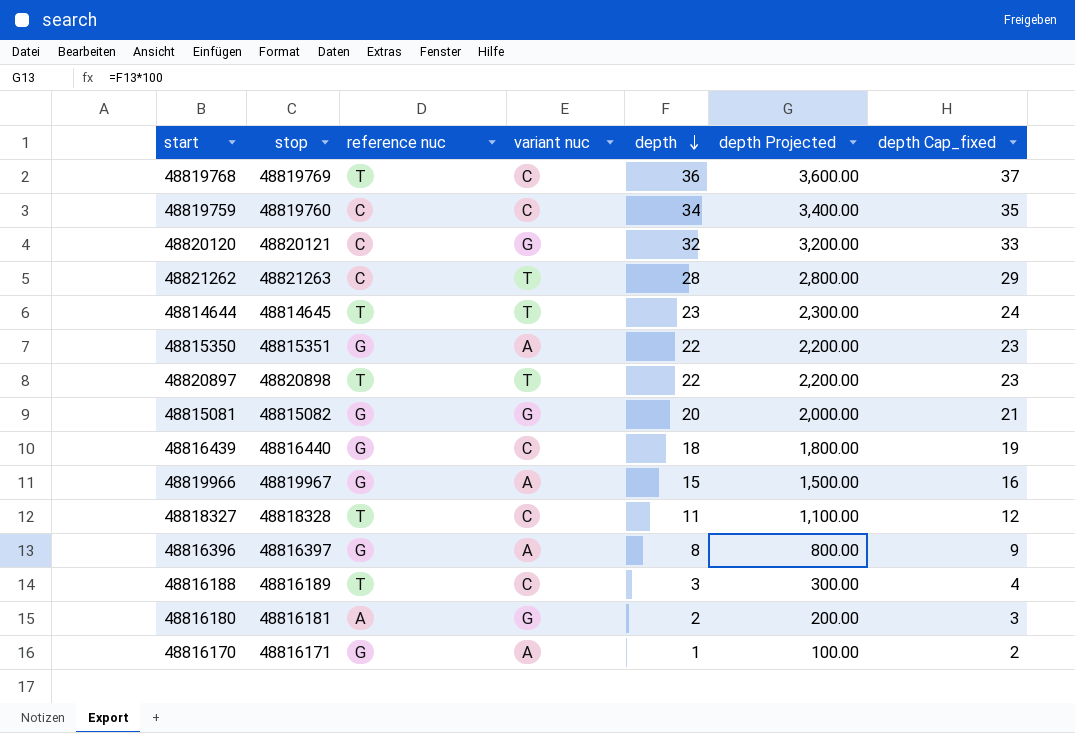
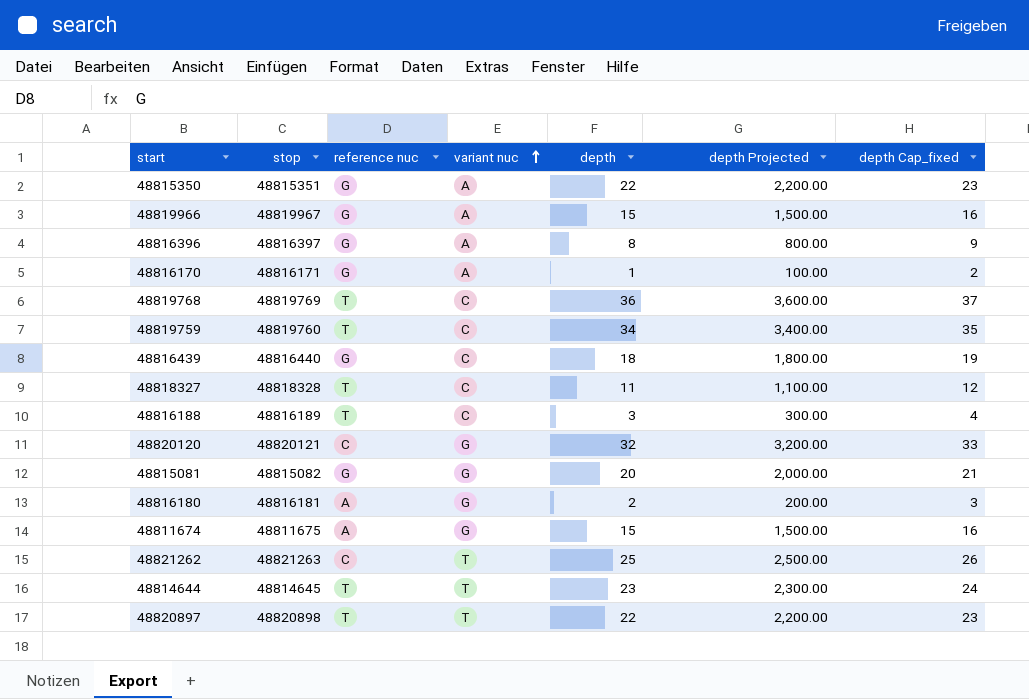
row order: depth descending -> variant nuc ascending
48819759 | reference nuc: C -> T
row 48811674: none -> 48811675 | A | G | 15 | 1,500.00 | 16
48821262 | depth: 28 -> 25
48821262 | depth Projected: 2,800.00 -> 2,500.00
48821262 | depth Cap_fixed: 29 -> 26

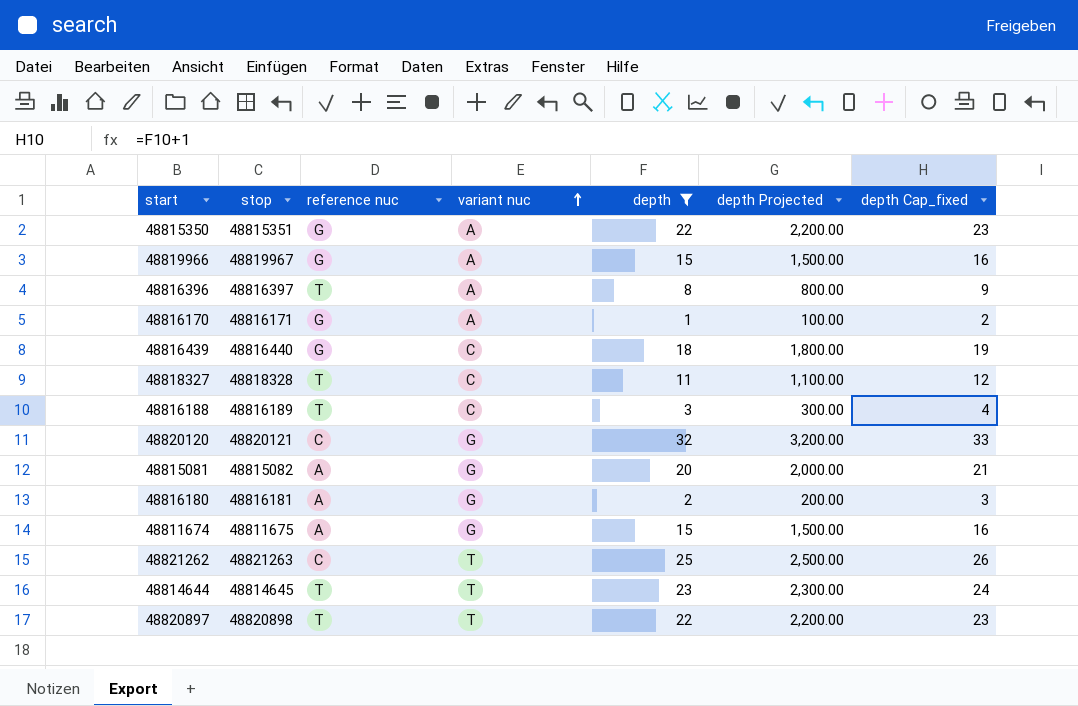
filter: none -> depth <= 32
48816396 | reference nuc: G -> T
48815081 | reference nuc: G -> A

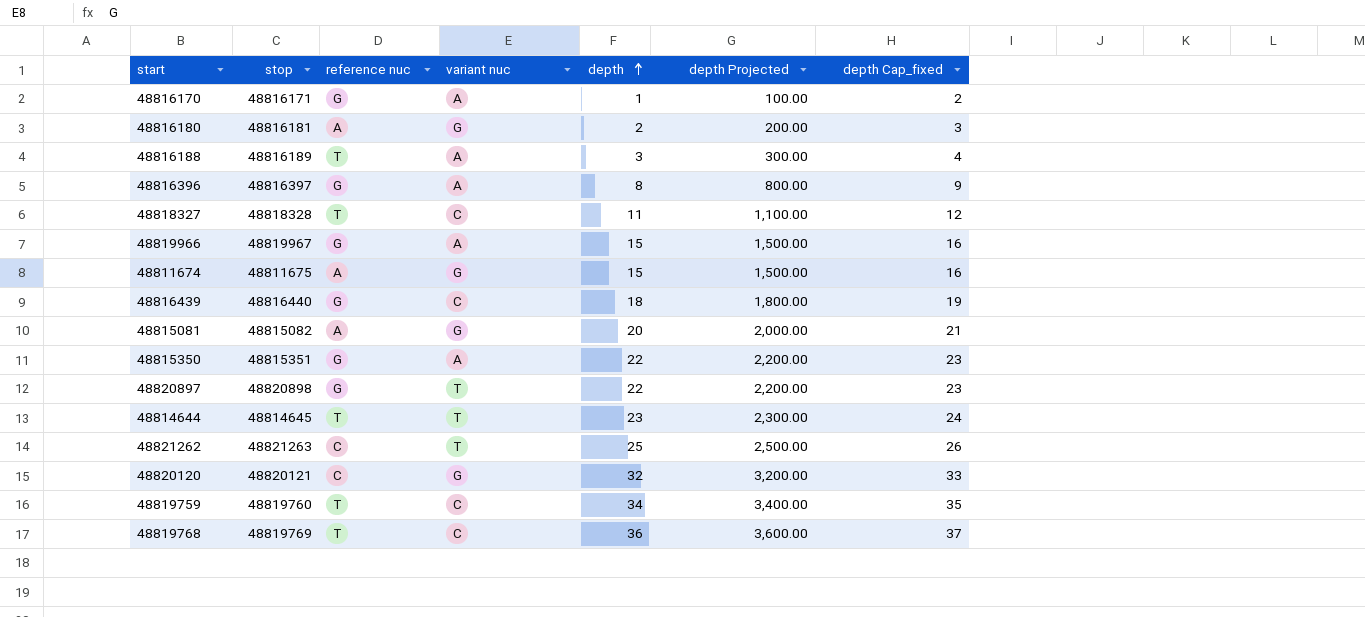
filter: depth <= 32 -> none
row order: variant nuc ascending -> depth ascending
48816188 | variant nuc: C -> A
48816396 | reference nuc: T -> G
48820897 | reference nuc: T -> G

